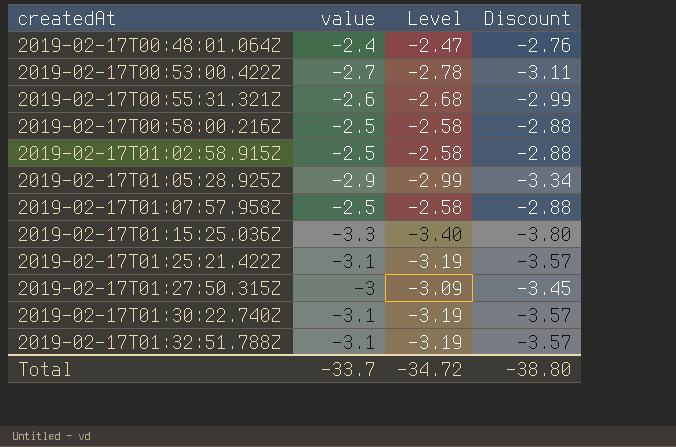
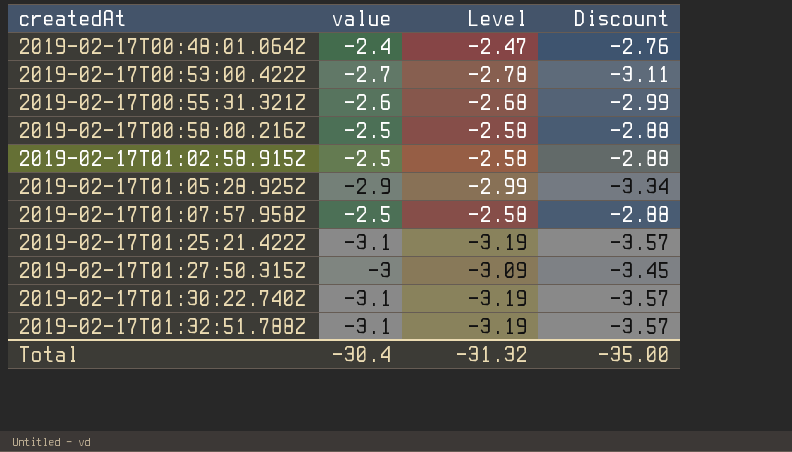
row 2019-02-17T01:15:25.036Z: -3.3 | -3.40 | -3.80 -> none
Total | value: -33.7 -> -30.4
Total | Level: -34.72 -> -31.32
Total | Discount: -38.80 -> -35.00

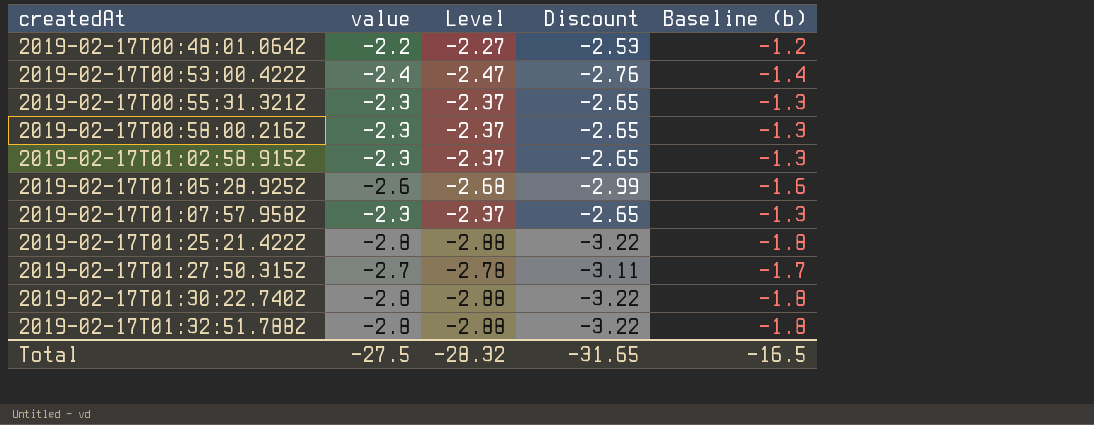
column Baseline (b) | formula: none -> [value] + 1
2019-02-17T00:48:01.064Z | value: -2.4 -> -2.2
2019-02-17T00:48:01.064Z | Level: -2.47 -> -2.27
2019-02-17T00:48:01.064Z | Discount: -2.76 -> -2.53
2019-02-17T00:53:00.422Z | value: -2.7 -> -2.4
2019-02-17T00:53:00.422Z | Level: -2.78 -> -2.47
2019-02-17T00:53:00.422Z | Discount: -3.11 -> -2.76
2019-02-17T00:55:31.321Z | value: -2.6 -> -2.3
2019-02-17T00:55:31.321Z | Level: -2.68 -> -2.37
2019-02-17T00:55:31.321Z | Discount: -2.99 -> -2.65
2019-02-17T00:58:00.216Z | value: -2.5 -> -2.3
2019-02-17T00:58:00.216Z | Level: -2.58 -> -2.37
2019-02-17T00:58:00.216Z | Discount: -2.88 -> -2.65
2019-02-17T01:02:58.915Z | value: -2.5 -> -2.3
2019-02-17T01:02:58.915Z | Level: -2.58 -> -2.37
2019-02-17T01:02:58.915Z | Discount: -2.88 -> -2.65
2019-02-17T01:05:28.925Z | value: -2.9 -> -2.6
2019-02-17T01:05:28.925Z | Level: -2.99 -> -2.68
2019-02-17T01:05:28.925Z | Discount: -3.34 -> -2.99
2019-02-17T01:07:57.958Z | value: -2.5 -> -2.3
2019-02-17T01:07:57.958Z | Level: -2.58 -> -2.37
2019-02-17T01:07:57.958Z | Discount: -2.88 -> -2.65
2019-02-17T01:25:21.422Z | value: -3.1 -> -2.8
2019-02-17T01:25:21.422Z | Level: -3.19 -> -2.88
2019-02-17T01:25:21.422Z | Discount: -3.57 -> -3.22
2019-02-17T01:27:50.315Z | value: -3 -> -2.7
2019-02-17T01:27:50.315Z | Level: -3.09 -> -2.78
2019-02-17T01:27:50.315Z | Discount: -3.45 -> -3.11
2019-02-17T01:30:22.740Z | value: -3.1 -> -2.8
2019-02-17T01:30:22.740Z | Level: -3.19 -> -2.88
2019-02-17T01:30:22.740Z | Discount: -3.57 -> -3.22
2019-02-17T01:32:51.788Z | value: -3.1 -> -2.8
2019-02-17T01:32:51.788Z | Level: -3.19 -> -2.88
2019-02-17T01:32:51.788Z | Discount: -3.57 -> -3.22
Total | value: -30.4 -> -27.5
Total | Level: -31.32 -> -28.32
Total | Discount: -35.00 -> -31.65

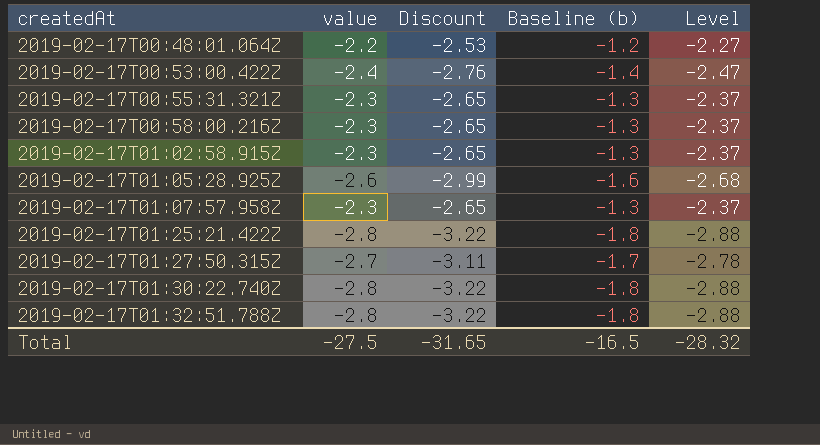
column Level | position: 3 -> 5

